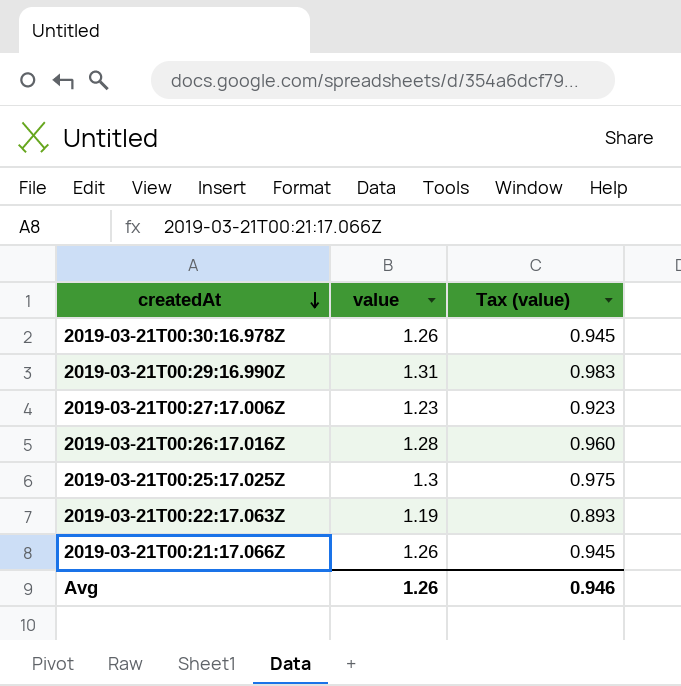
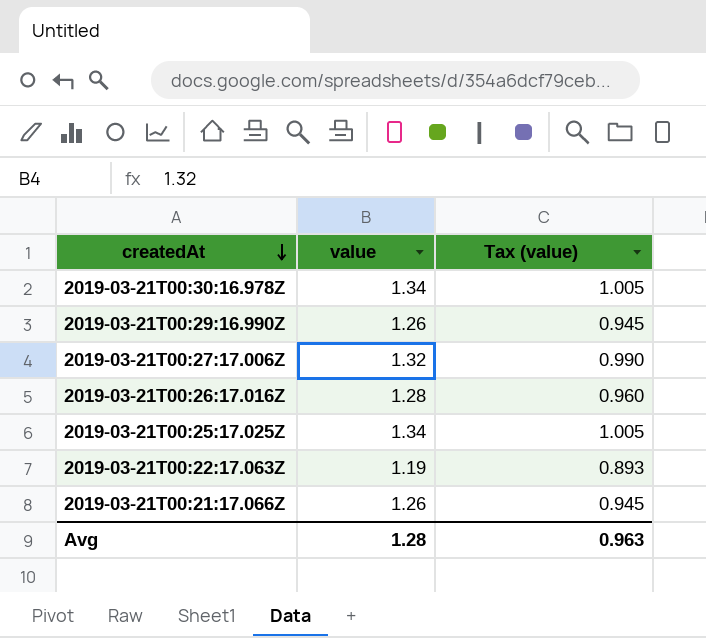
2019-03-21T00:30:16.978Z | value: 1.26 -> 1.34
2019-03-21T00:30:16.978Z | Tax (value): 0.945 -> 1.005
2019-03-21T00:29:16.990Z | value: 1.31 -> 1.26
2019-03-21T00:29:16.990Z | Tax (value): 0.983 -> 0.945
2019-03-21T00:27:17.006Z | value: 1.23 -> 1.32
2019-03-21T00:27:17.006Z | Tax (value): 0.923 -> 0.990
2019-03-21T00:25:17.025Z | value: 1.3 -> 1.34
2019-03-21T00:25:17.025Z | Tax (value): 0.975 -> 1.005
Avg | value: 1.26 -> 1.28
Avg | Tax (value): 0.946 -> 0.963

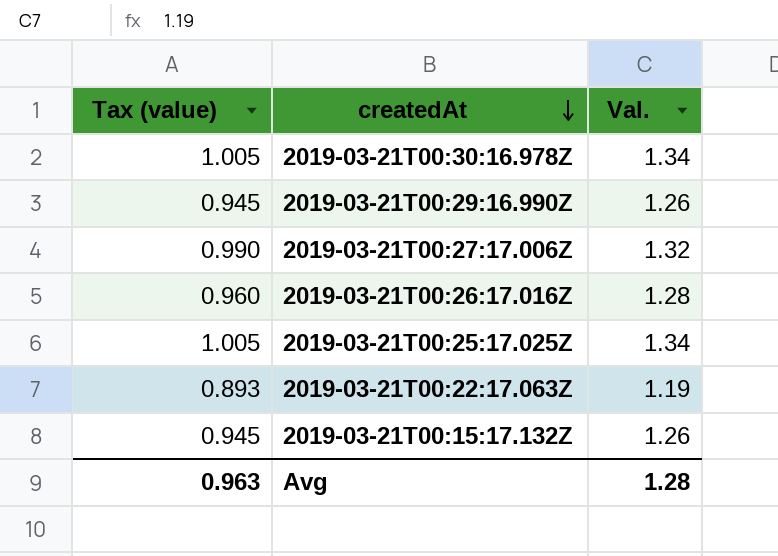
column Tax (value) | position: 3 -> 1
column name: value -> Val.
row 2019-03-21T00:21:17.066Z: 1.26 | 0.945 -> none
row 2019-03-21T00:15:17.132Z: none -> 0.945 | 1.26

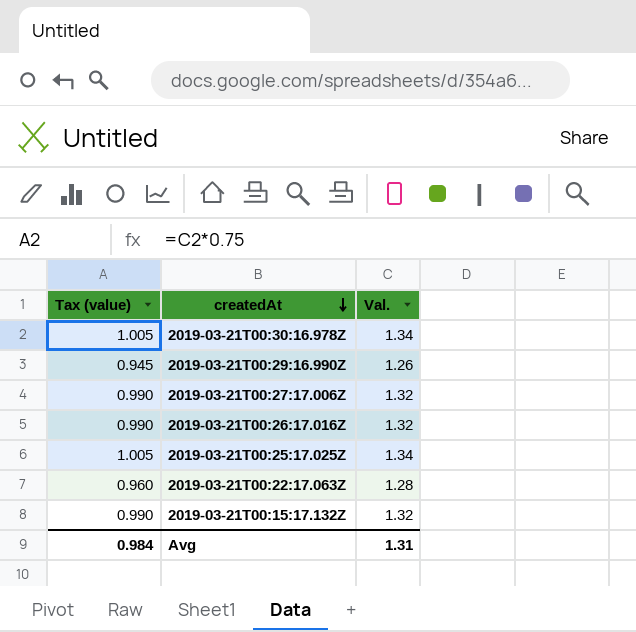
2019-03-21T00:26:17.016Z | Tax (value): 0.960 -> 0.990
2019-03-21T00:26:17.016Z | Val.: 1.28 -> 1.32
2019-03-21T00:22:17.063Z | Tax (value): 0.893 -> 0.960
2019-03-21T00:22:17.063Z | Val.: 1.19 -> 1.28
2019-03-21T00:15:17.132Z | Tax (value): 0.945 -> 0.990
2019-03-21T00:15:17.132Z | Val.: 1.26 -> 1.32
Avg | Tax (value): 0.963 -> 0.984
Avg | Val.: 1.28 -> 1.31

